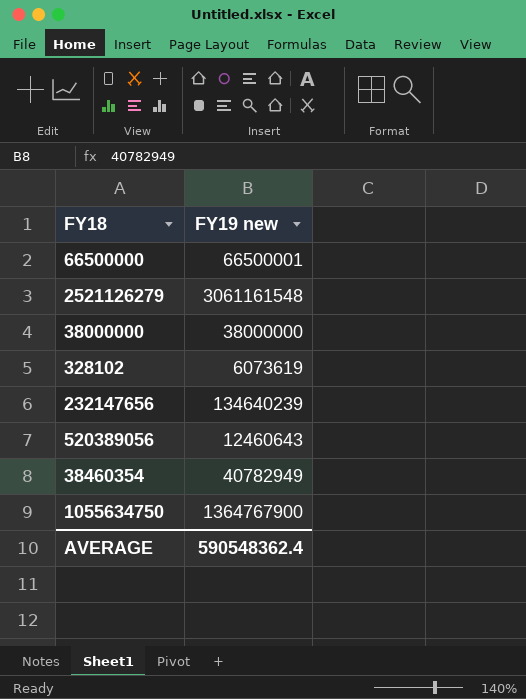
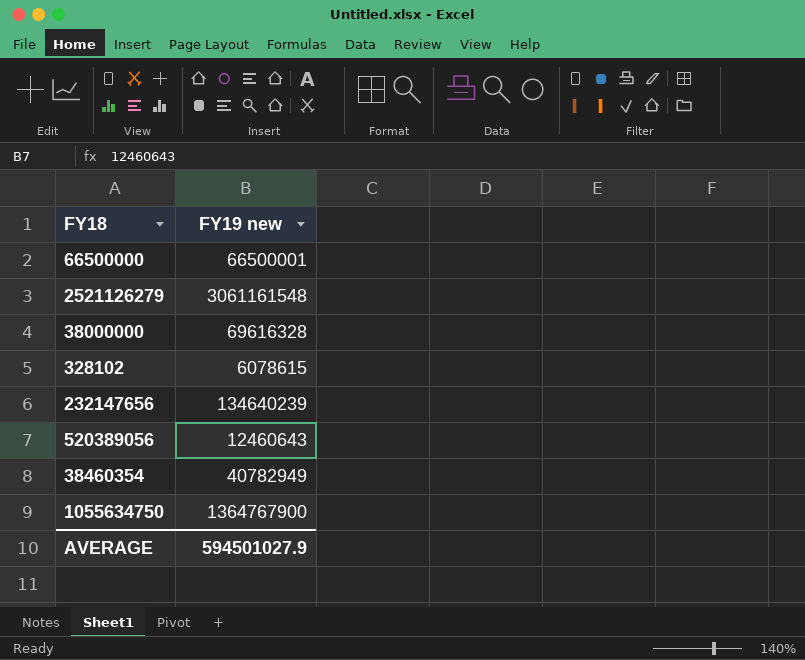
38000000 | FY19 new: 38000000 -> 69616328
328102 | FY19 new: 6073619 -> 6078615
AVERAGE | FY19 new: 590548362.4 -> 594501027.9

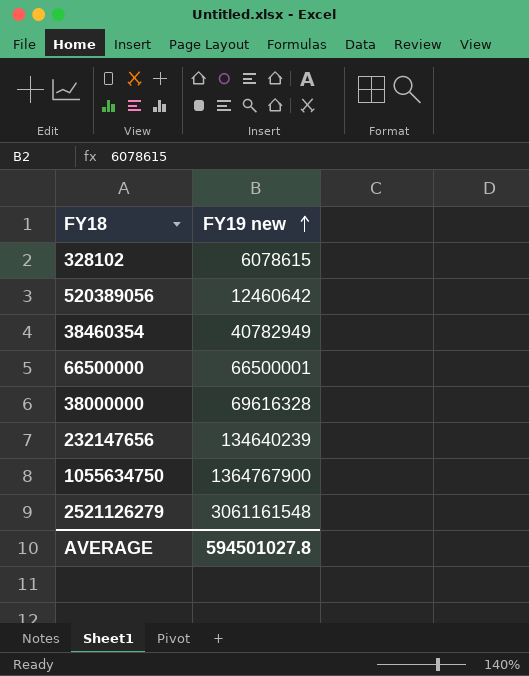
row order: none -> FY19 new ascending
520389056 | FY19 new: 12460643 -> 12460642
AVERAGE | FY19 new: 594501027.9 -> 594501027.8

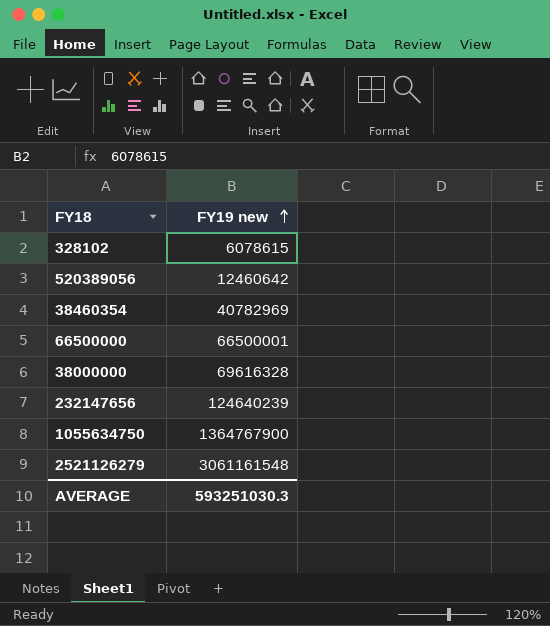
38460354 | FY19 new: 40782949 -> 40782969
232147656 | FY19 new: 134640239 -> 124640239
AVERAGE | FY19 new: 594501027.8 -> 593251030.3

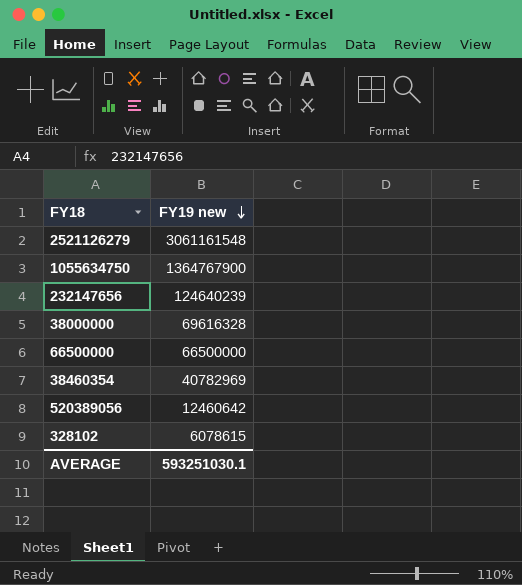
row order: FY19 new ascending -> FY19 new descending
66500000 | FY19 new: 66500001 -> 66500000
AVERAGE | FY19 new: 593251030.3 -> 593251030.1

